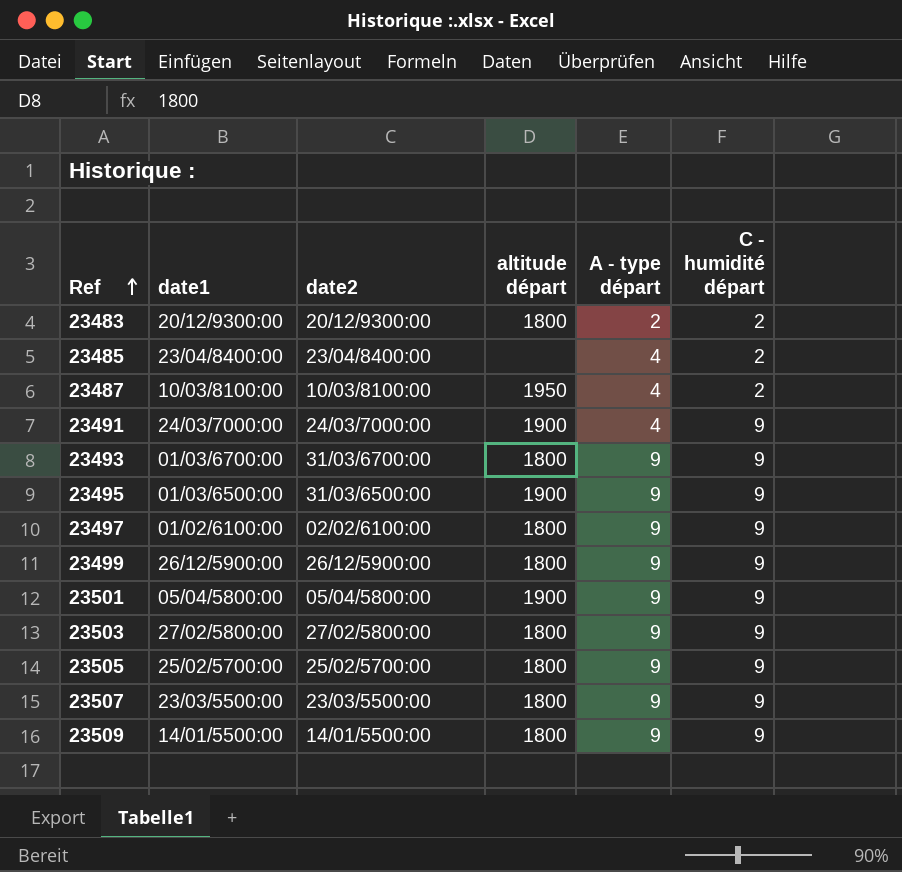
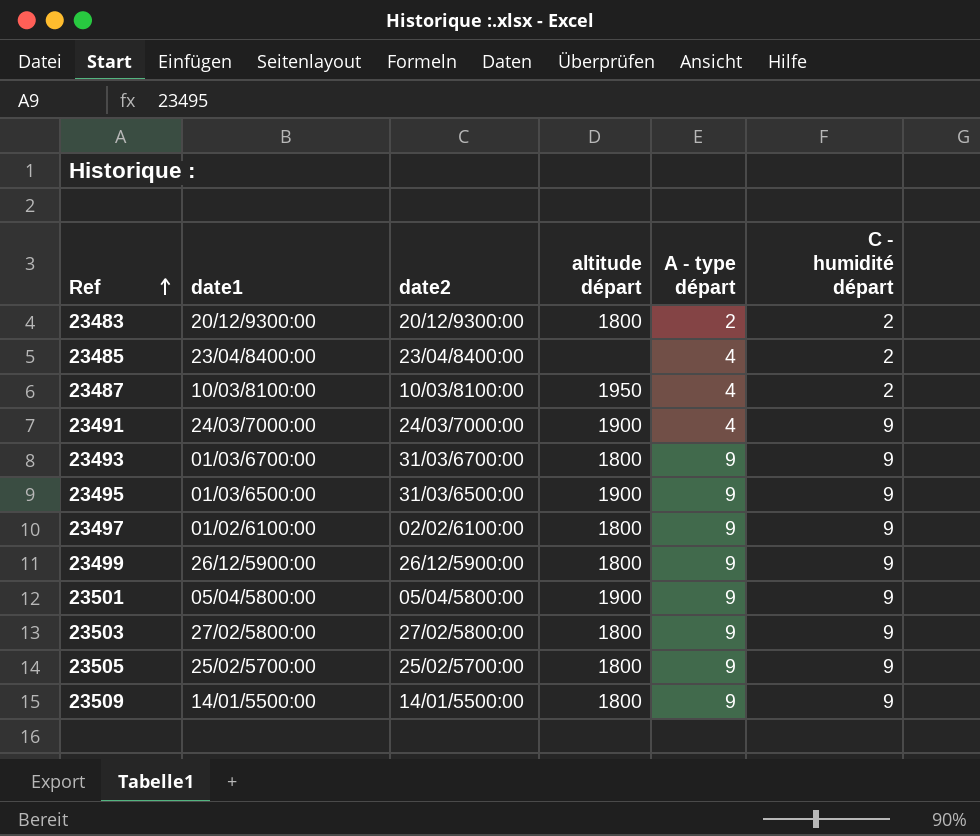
row 23507: 23/03/5500:00 | 23/03/5500:00 | 1800 | 9 | 9 -> none

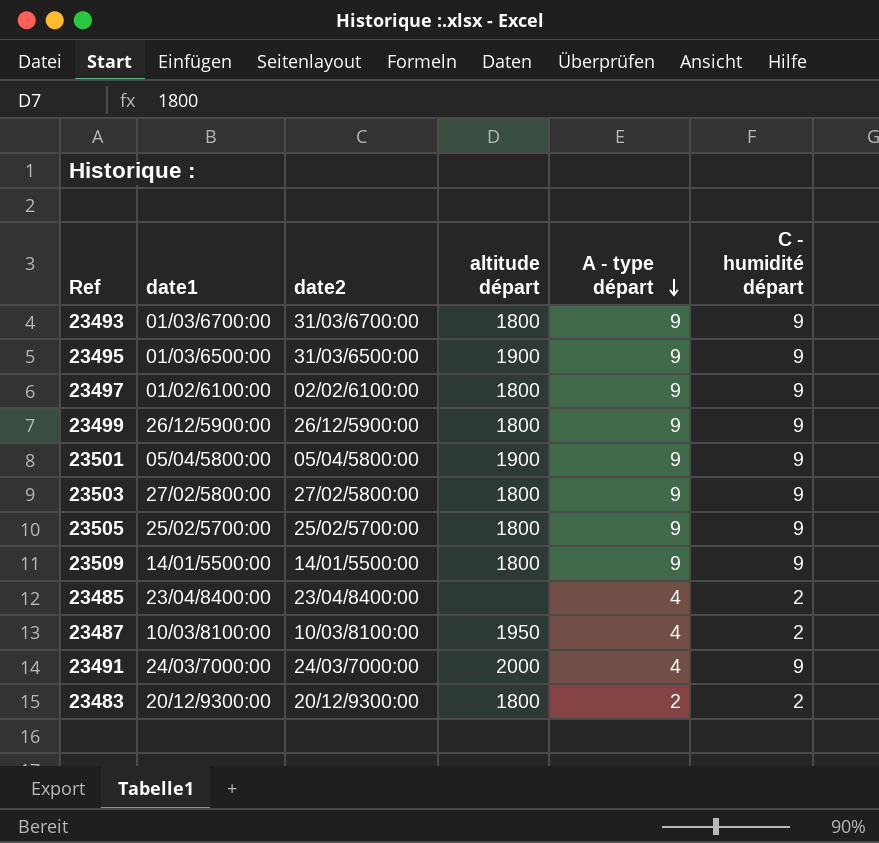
row order: Ref ascending -> A - type départ descending
23491 | altitude départ: 1900 -> 2000

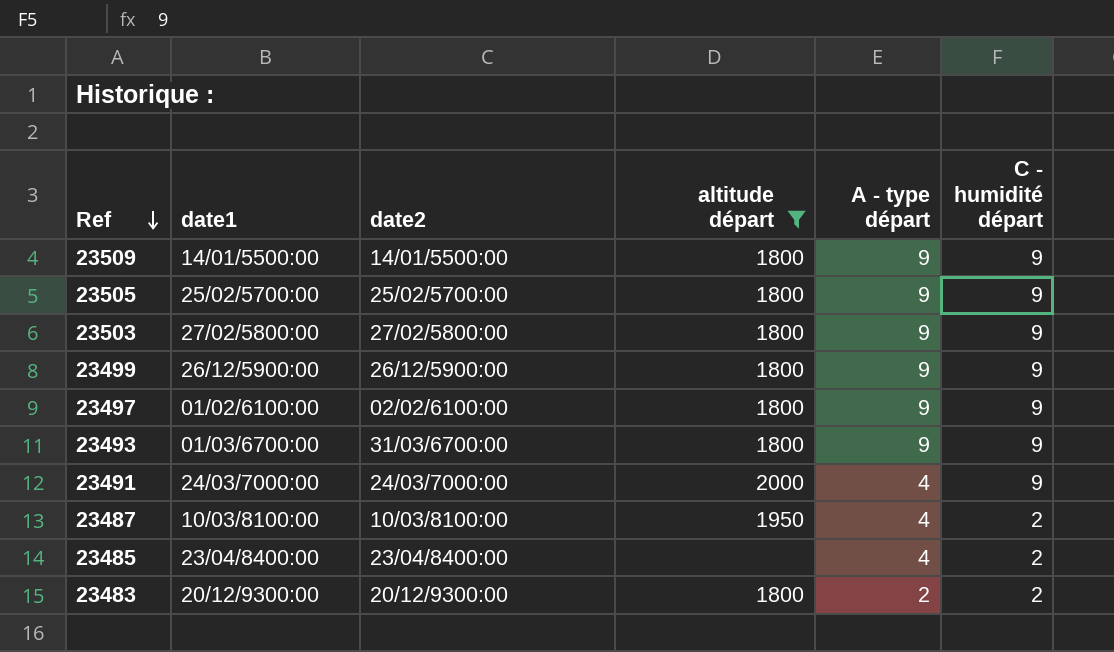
filter: none -> altitude départ != 1900
row order: A - type départ descending -> Ref descending

